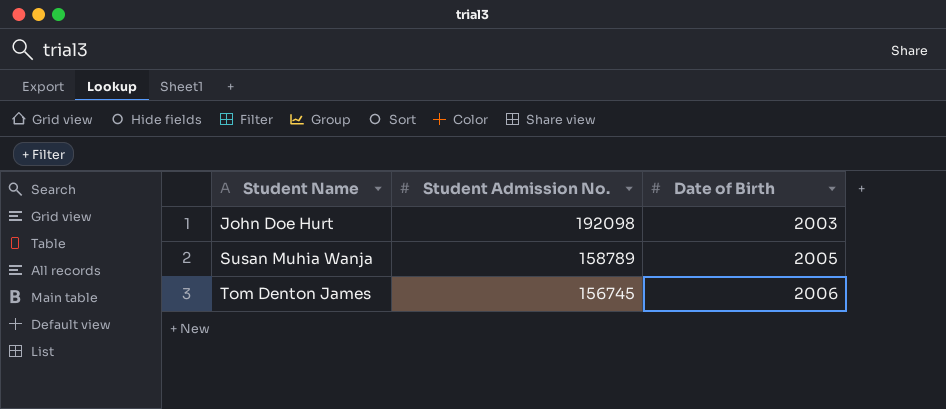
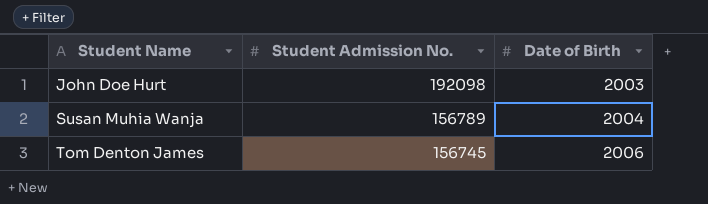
Susan Muhia Wanja | Student Admission No.: 158789 -> 156789
Susan Muhia Wanja | Date of Birth: 2005 -> 2004

